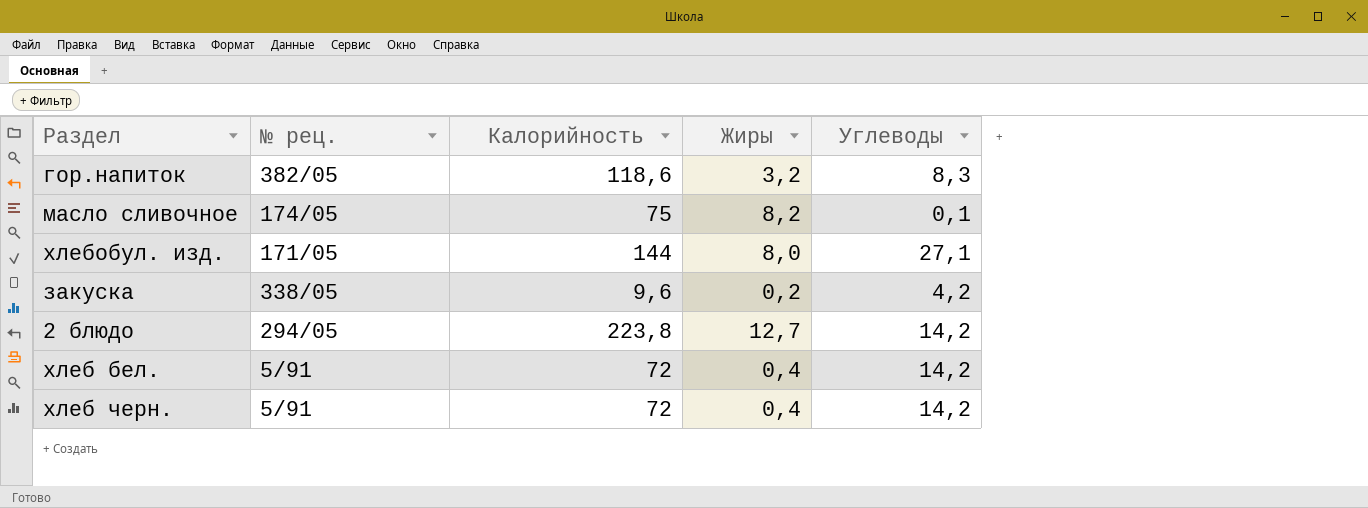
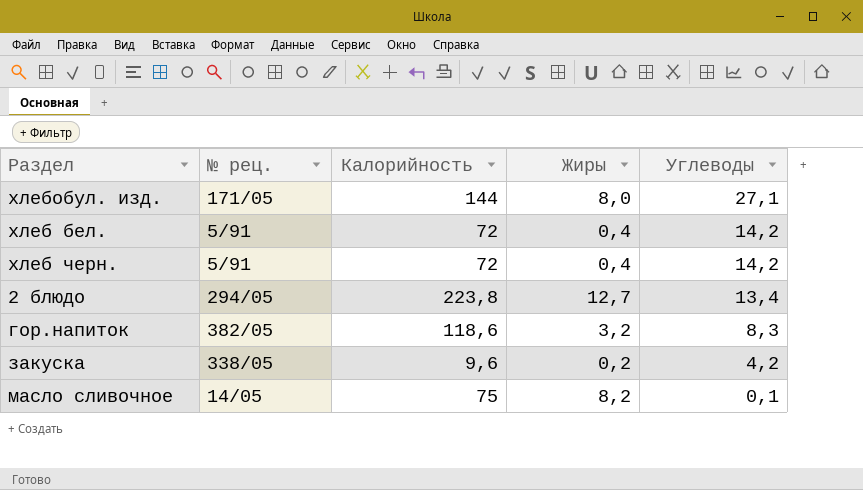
row order: none -> Углеводы descending
2 блюдо | Углеводы: 14,2 -> 13,4
масло сливочное | № рец.: 174/05 -> 14/05

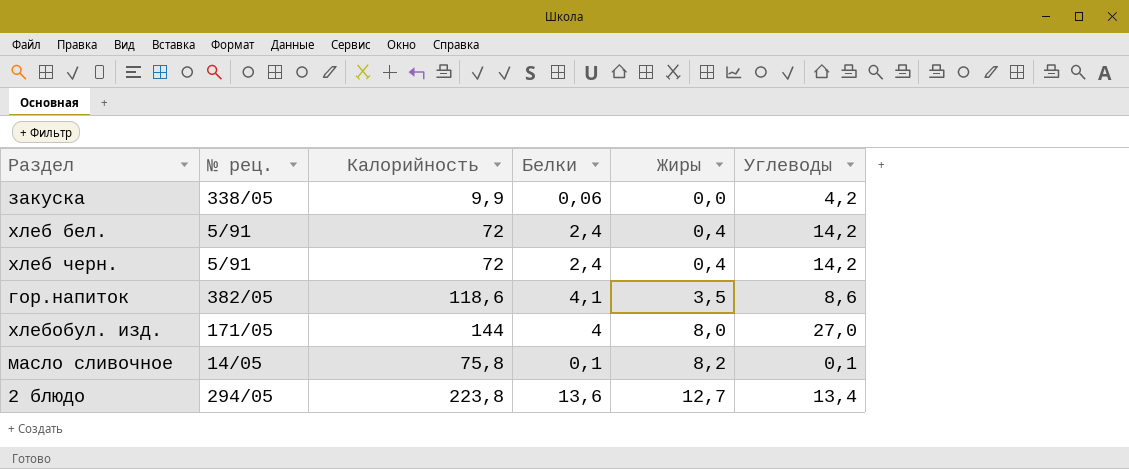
row order: Углеводы descending -> Жиры ascending
column Белки | position: none -> 4
закуска | Калорийность: 9,6 -> 9,9
закуска | Жиры: 0,2 -> 0,0
гор.напиток | Жиры: 3,2 -> 3,5
гор.напиток | Углеводы: 8,3 -> 8,6
хлебобул. изд. | Углеводы: 27,1 -> 27,0
масло сливочное | Калорийность: 75 -> 75,8

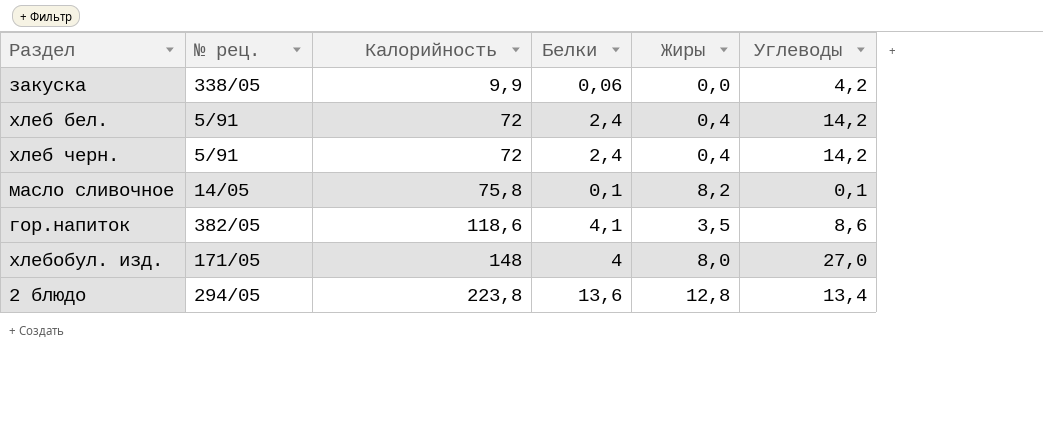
row order: Жиры ascending -> Калорийность ascending
хлебобул. изд. | Калорийность: 144 -> 148
2 блюдо | Жиры: 12,7 -> 12,8

